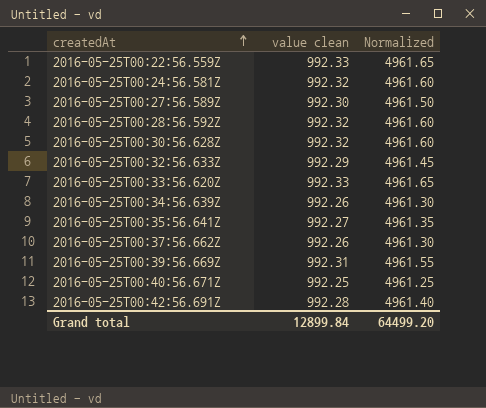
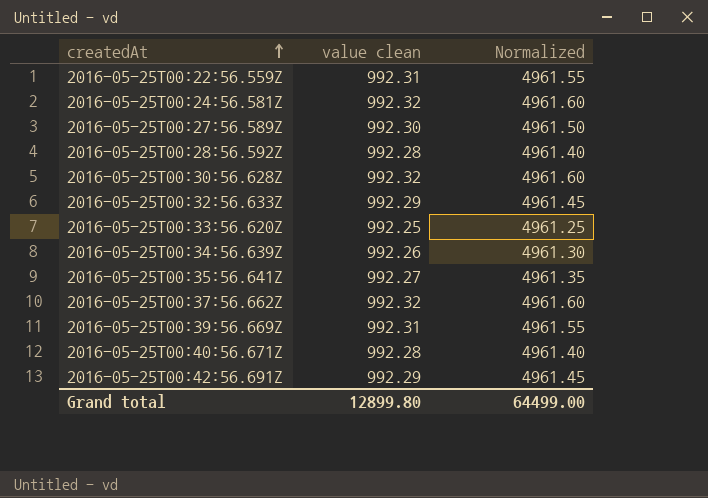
2016-05-25T00:22:56.559Z | value clean: 992.33 -> 992.31
2016-05-25T00:22:56.559Z | Normalized: 4961.65 -> 4961.55
2016-05-25T00:28:56.592Z | value clean: 992.32 -> 992.28
2016-05-25T00:28:56.592Z | Normalized: 4961.60 -> 4961.40
2016-05-25T00:33:56.620Z | value clean: 992.33 -> 992.25
2016-05-25T00:33:56.620Z | Normalized: 4961.65 -> 4961.25
2016-05-25T00:37:56.662Z | value clean: 992.26 -> 992.32
2016-05-25T00:37:56.662Z | Normalized: 4961.30 -> 4961.60
2016-05-25T00:40:56.671Z | value clean: 992.25 -> 992.28
2016-05-25T00:40:56.671Z | Normalized: 4961.25 -> 4961.40
2016-05-25T00:42:56.691Z | value clean: 992.28 -> 992.29
2016-05-25T00:42:56.691Z | Normalized: 4961.40 -> 4961.45
Grand total | value clean: 12899.84 -> 12899.80
Grand total | Normalized: 64499.20 -> 64499.00

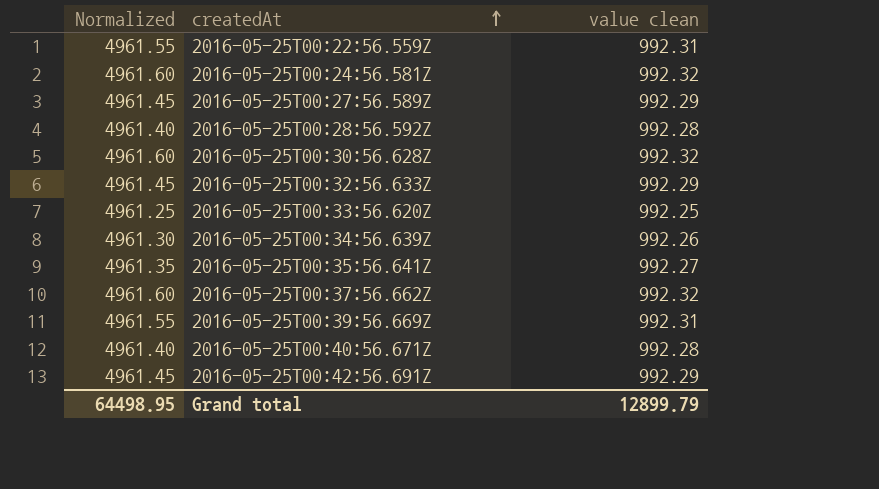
column Normalized | position: 3 -> 1
2016-05-25T00:27:56.589Z | Normalized: 4961.50 -> 4961.45
2016-05-25T00:27:56.589Z | value clean: 992.30 -> 992.29
Grand total | Normalized: 64499.00 -> 64498.95
Grand total | value clean: 12899.80 -> 12899.79

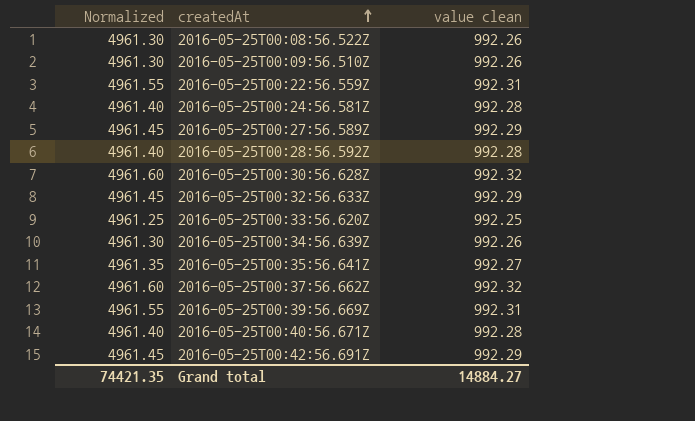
row 2016-05-25T00:08:56.522Z: none -> 4961.30 | 992.26
row 2016-05-25T00:09:56.510Z: none -> 4961.30 | 992.26
2016-05-25T00:24:56.581Z | Normalized: 4961.60 -> 4961.40
2016-05-25T00:24:56.581Z | value clean: 992.32 -> 992.28
Grand total | Normalized: 64498.95 -> 74421.35
Grand total | value clean: 12899.79 -> 14884.27

